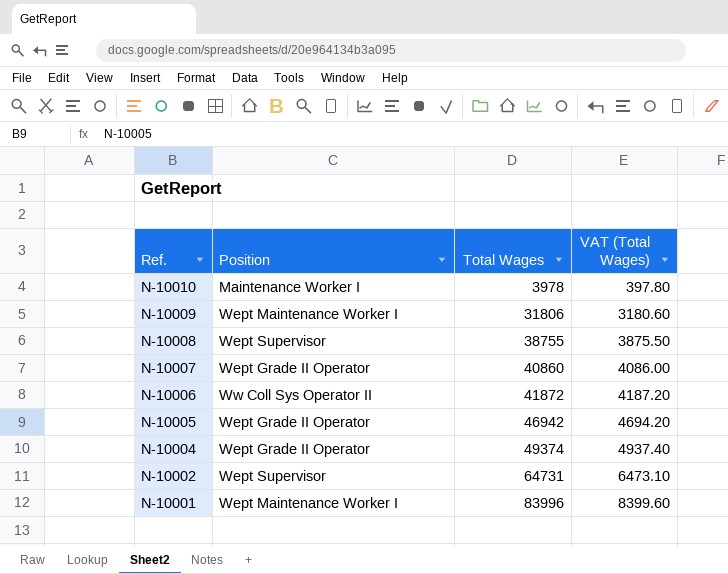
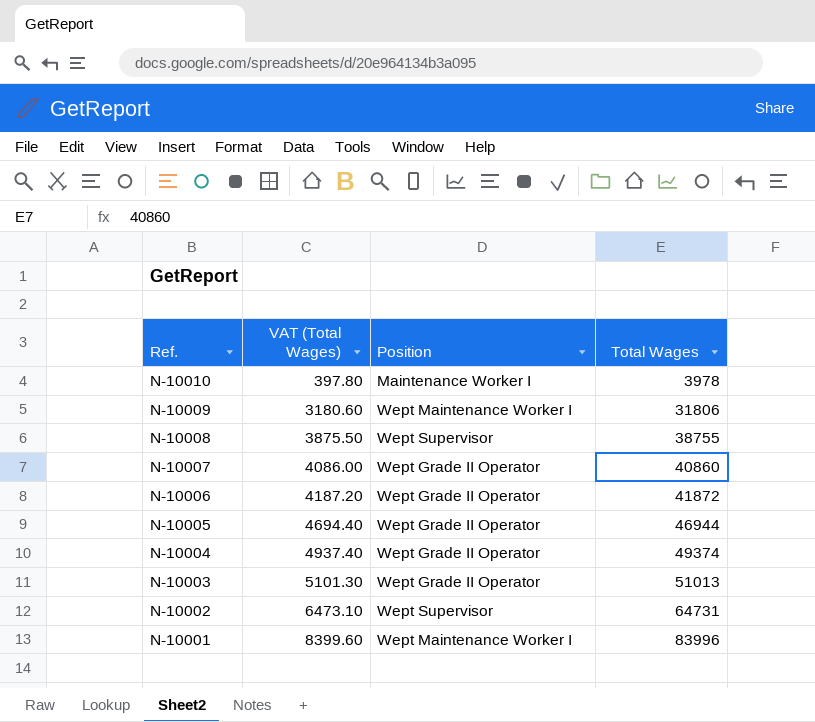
column VAT (Total Wages) | position: 4 -> 2
N-10006 | Position: Ww Coll Sys Operator II -> Wept Grade II Operator
N-10005 | VAT (Total Wages): 4694.20 -> 4694.40
N-10005 | Total Wages: 46942 -> 46944
row N-10003: none -> 5101.30 | Wept Grade II Operator | 51013

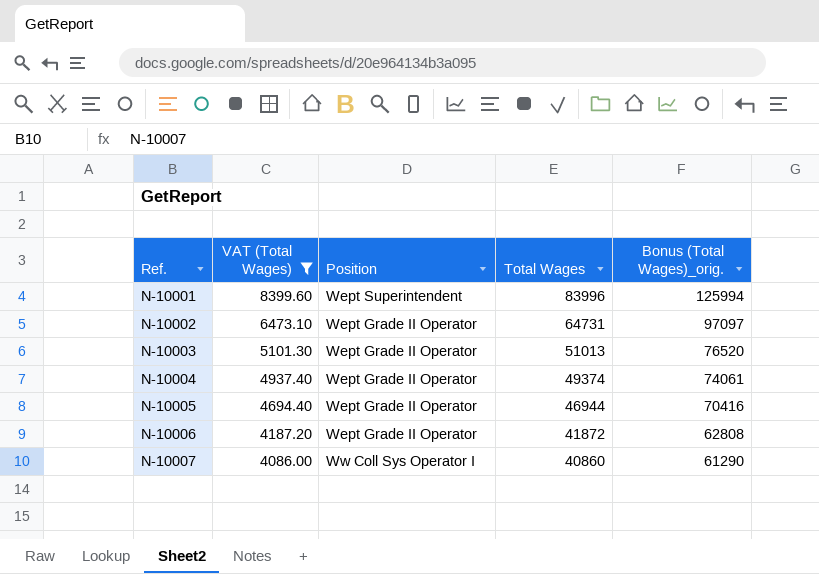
filter: none -> VAT (Total Wages) >= 4086.00
row order: Ref. descending -> Ref. ascending
column Bonus (Total Wages)_orig. | formula: none -> [Total Wages] * 1.5
N-10001 | Position: Wept Maintenance Worker I -> Wept Superintendent
N-10002 | Position: Wept Supervisor -> Wept Grade II Operator
N-10007 | Position: Wept Grade II Operator -> Ww Coll Sys Operator I

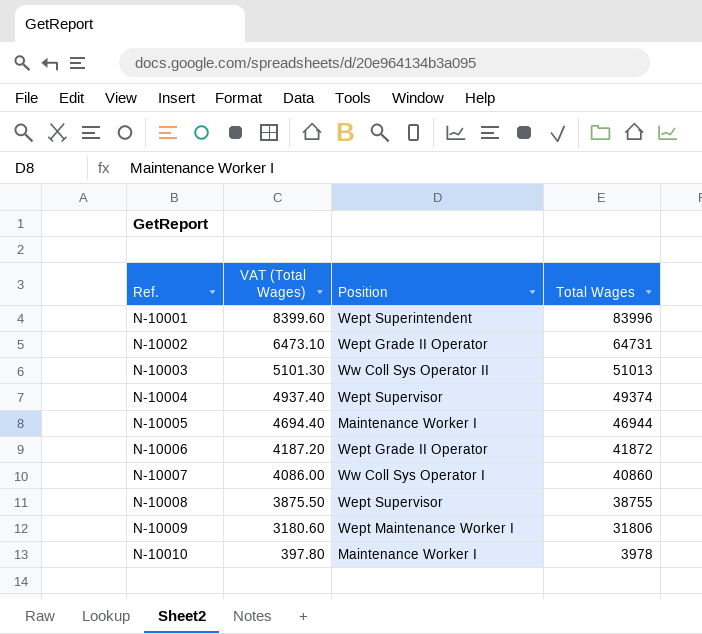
filter: VAT (Total Wages) >= 4086.00 -> none
column Bonus (Total Wages)_orig. | formula: [Total Wages] * 1.5 -> none
N-10003 | Position: Wept Grade II Operator -> Ww Coll Sys Operator II
N-10004 | Position: Wept Grade II Operator -> Wept Supervisor
N-10005 | Position: Wept Grade II Operator -> Maintenance Worker I

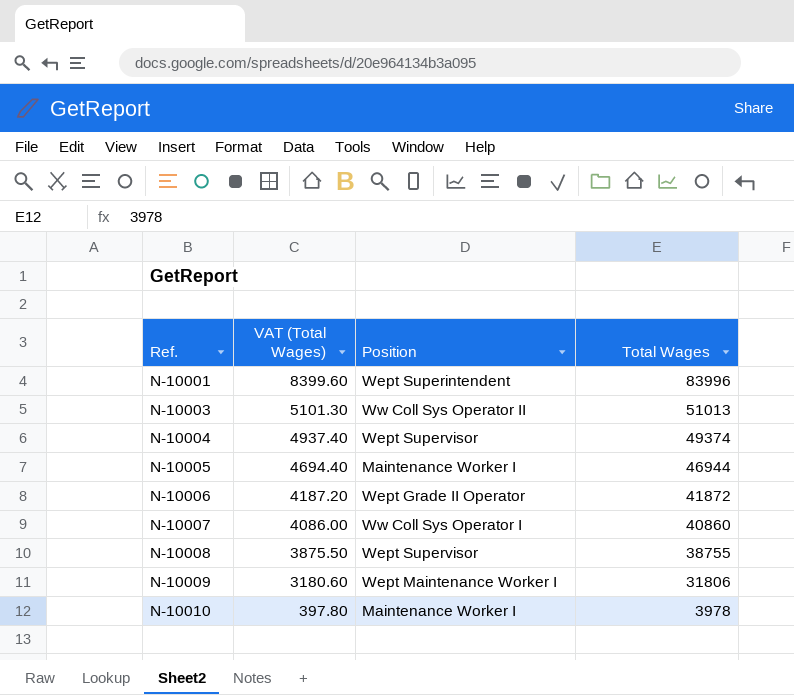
row N-10002: 6473.10 | Wept Grade II Operator | 64731 -> none

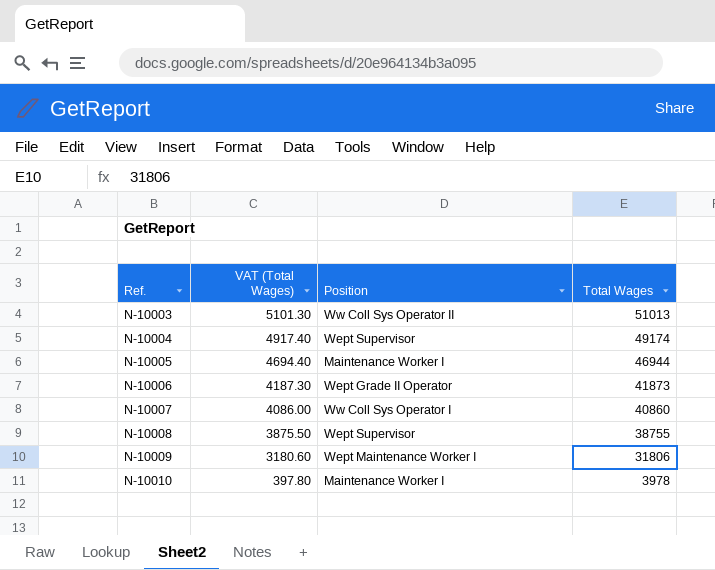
row N-10001: 8399.60 | Wept Superintendent | 83996 -> none
N-10004 | VAT (Total Wages): 4937.40 -> 4917.40
N-10004 | Total Wages: 49374 -> 49174
N-10006 | VAT (Total Wages): 4187.20 -> 4187.30
N-10006 | Total Wages: 41872 -> 41873

